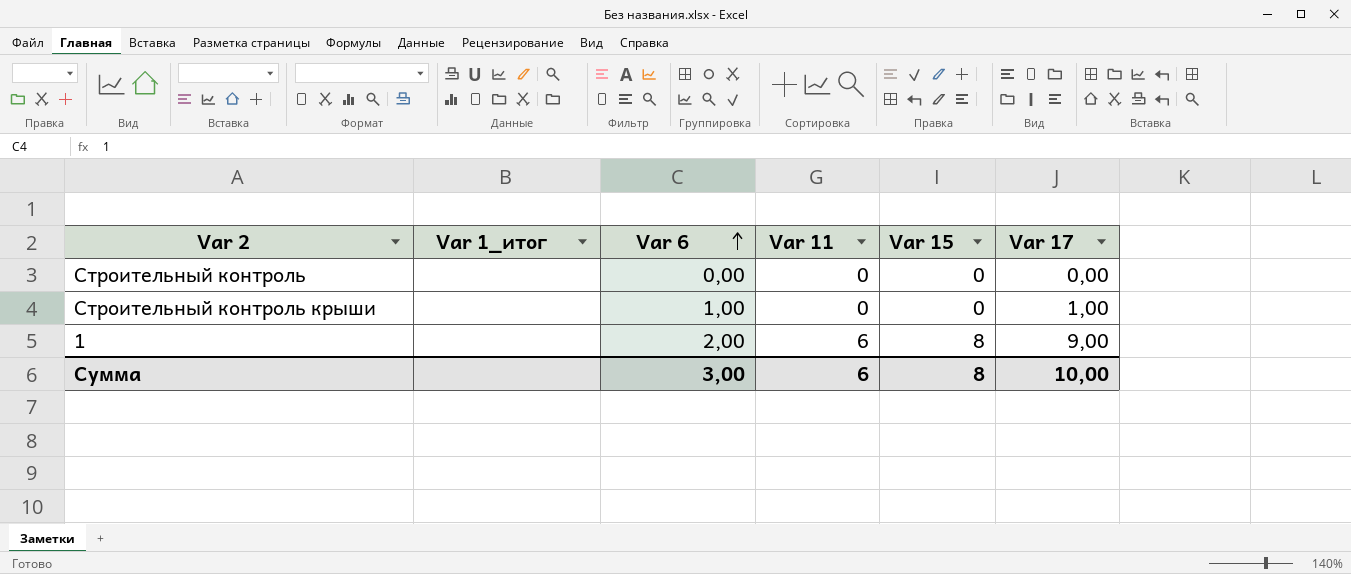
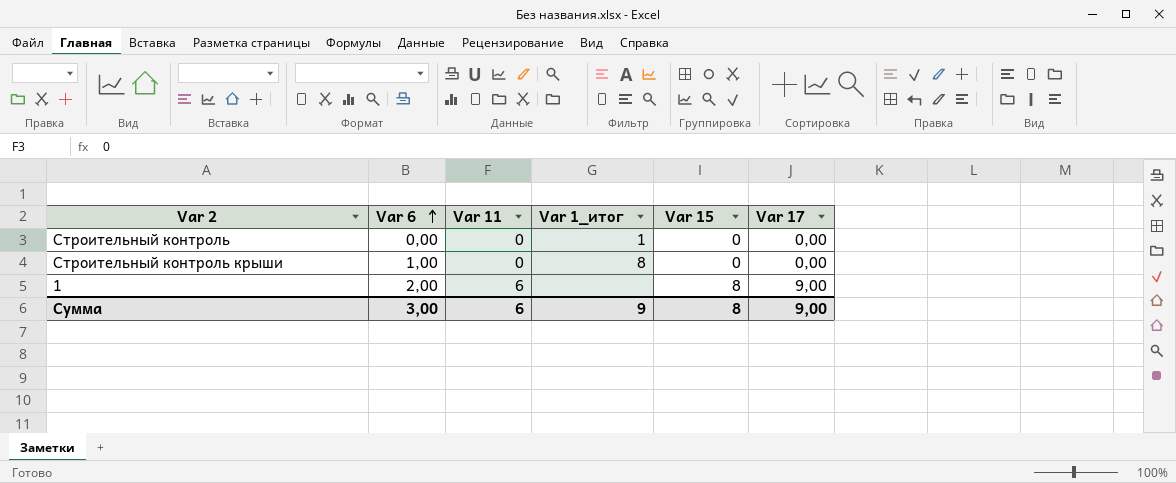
column Var 1_итог | position: 2 -> 4
Строительный контроль | Var 1_итог: none -> 1
Строительный контроль крыши | Var 1_итог: none -> 8
Строительный контроль крыши | Var 17: 1,00 -> 0,00
Сумма | Var 1_итог: none -> 9
Сумма | Var 17: 10,00 -> 9,00

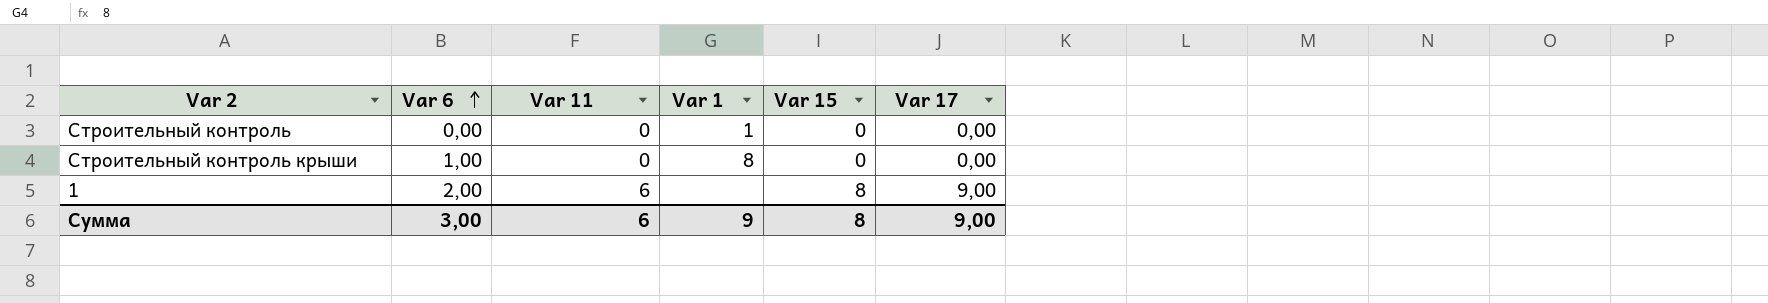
column name: Var 1_итог -> Var 1

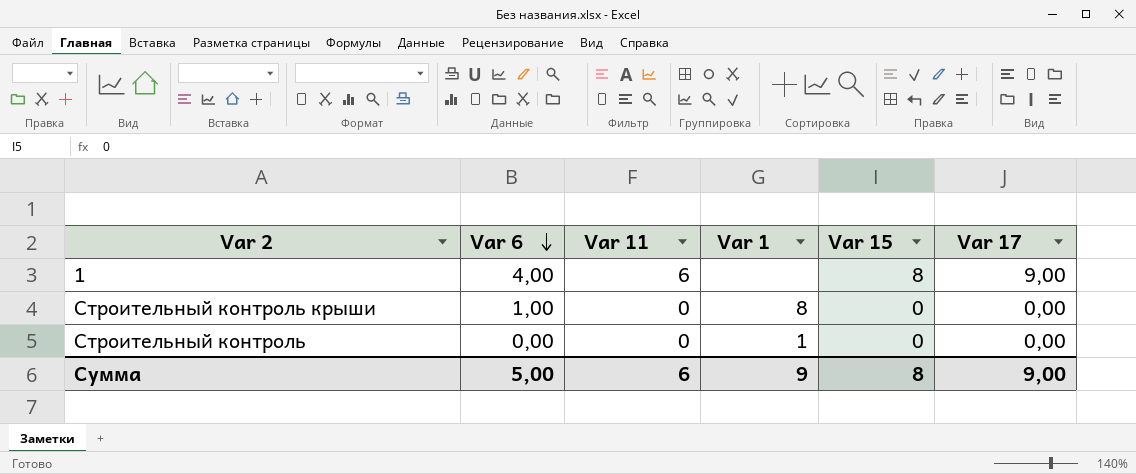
row order: Var 6 ascending -> Var 6 descending
1 | Var 6: 2,00 -> 4,00
Сумма | Var 6: 3,00 -> 5,00

